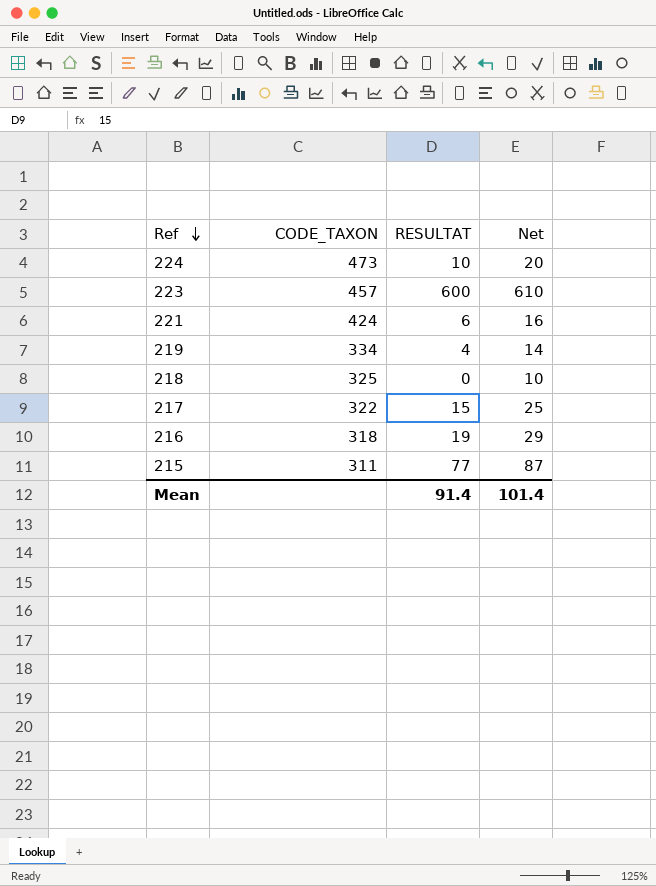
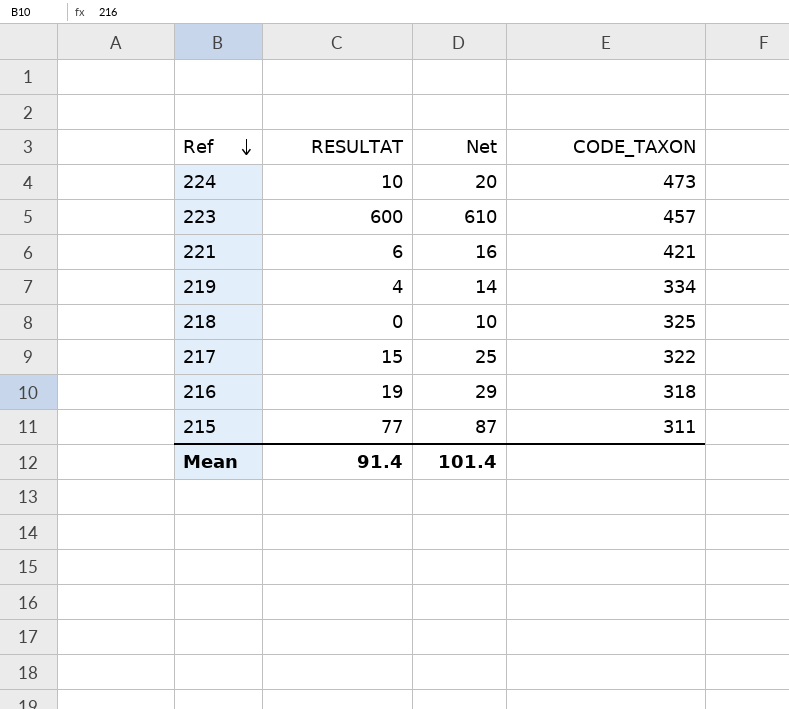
column CODE_TAXON | position: 2 -> 4
221 | CODE_TAXON: 424 -> 421

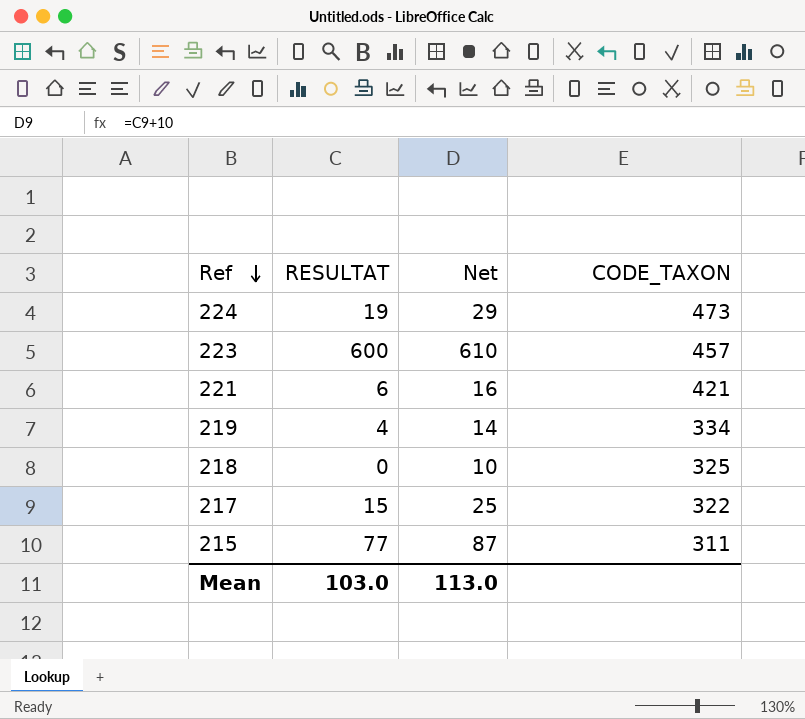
row 216: 19 | 29 | 318 -> none
224 | RESULTAT: 10 -> 19
224 | Net: 20 -> 29
Mean | RESULTAT: 91.4 -> 103.0
Mean | Net: 101.4 -> 113.0

